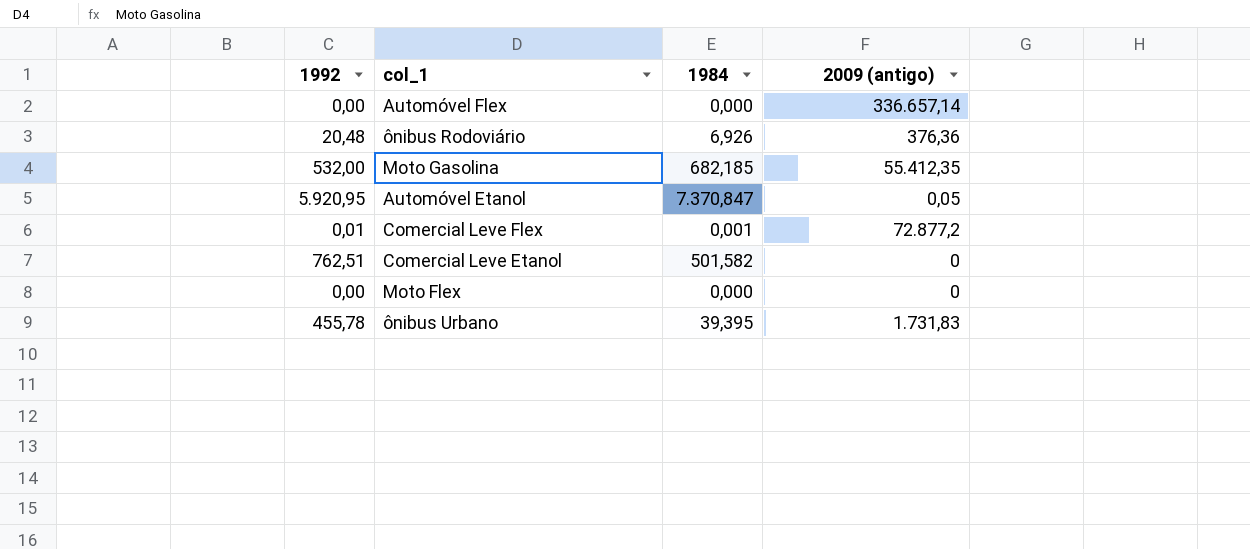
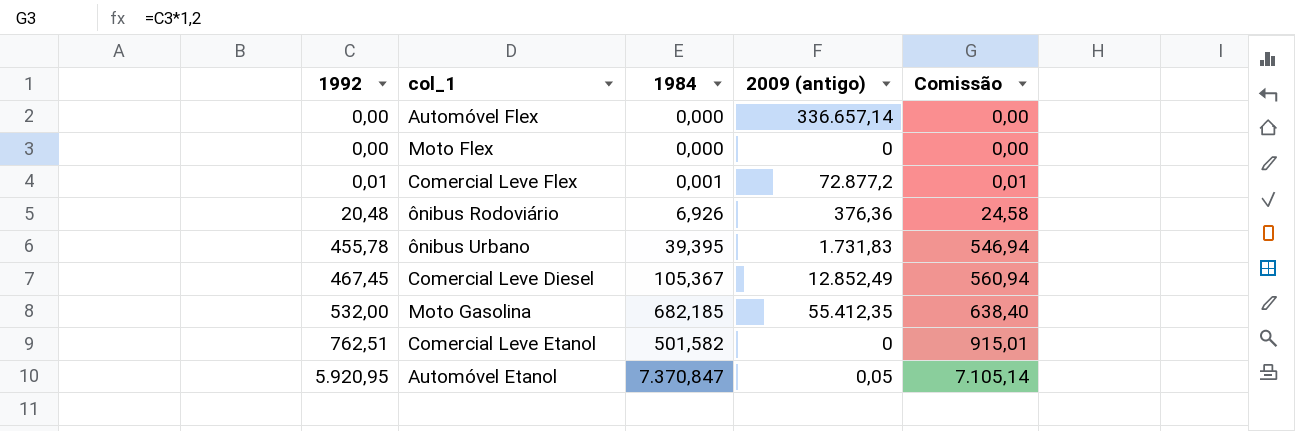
row order: none -> 1992 ascending
column Comissão | formula: none -> [1992] * 1,2
row Comercial Leve Diesel: none -> 467,45 | 105,367 | 12.852,49 | 560,94

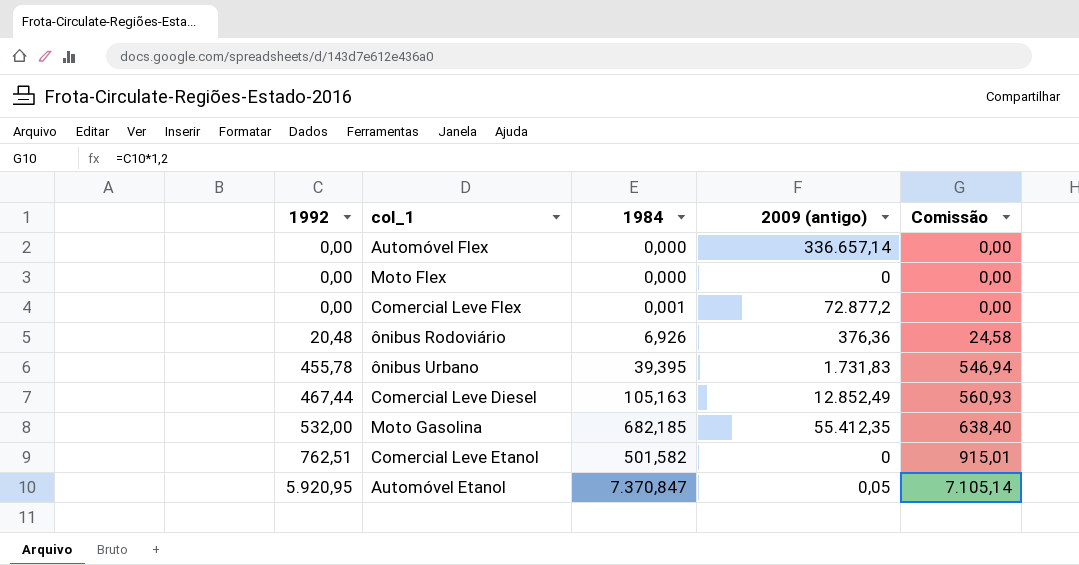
Comercial Leve Flex | 1992: 0,01 -> 0,00
Comercial Leve Flex | Comissão: 0,01 -> 0,00
Comercial Leve Diesel | 1992: 467,45 -> 467,44
Comercial Leve Diesel | 1984: 105,367 -> 105,163
Comercial Leve Diesel | Comissão: 560,94 -> 560,93

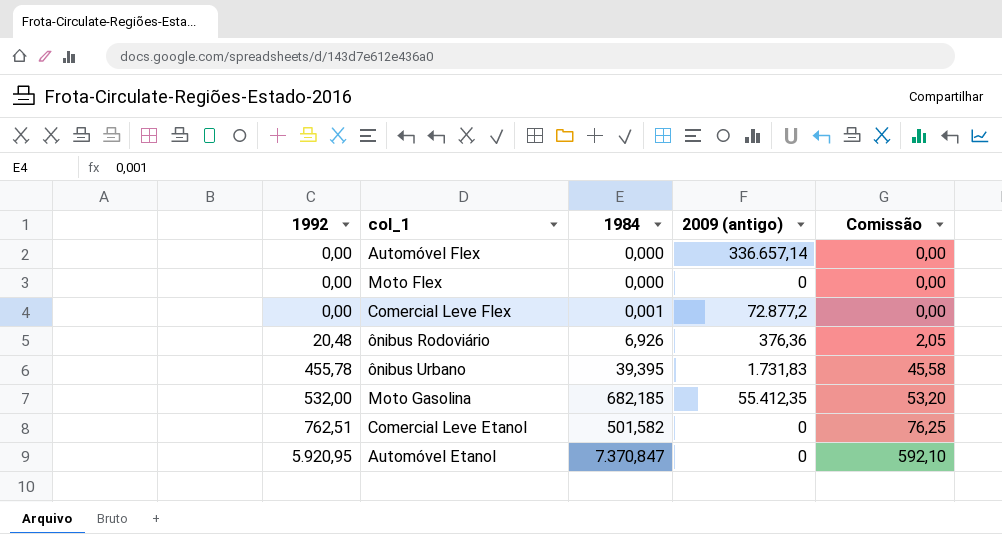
column Comissão | formula: [1992] * 1,2 -> [1992] * 0,1
row Comercial Leve Diesel: 467,44 | 105,163 | 12.852,49 | 560,93 -> none
Automóvel Etanol | 2009 (antigo): 0,05 -> 0

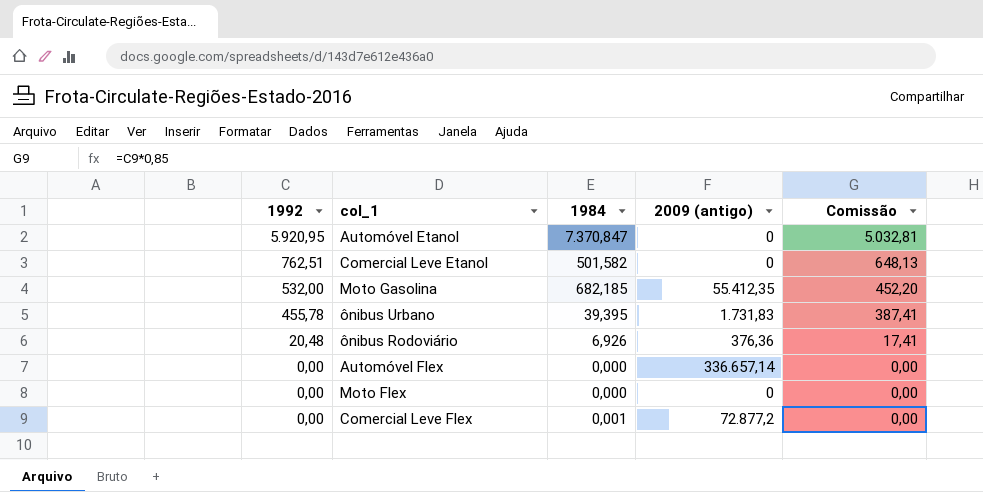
row order: 1992 ascending -> 1992 descending
column Comissão | formula: [1992] * 0,1 -> [1992] * 0,85

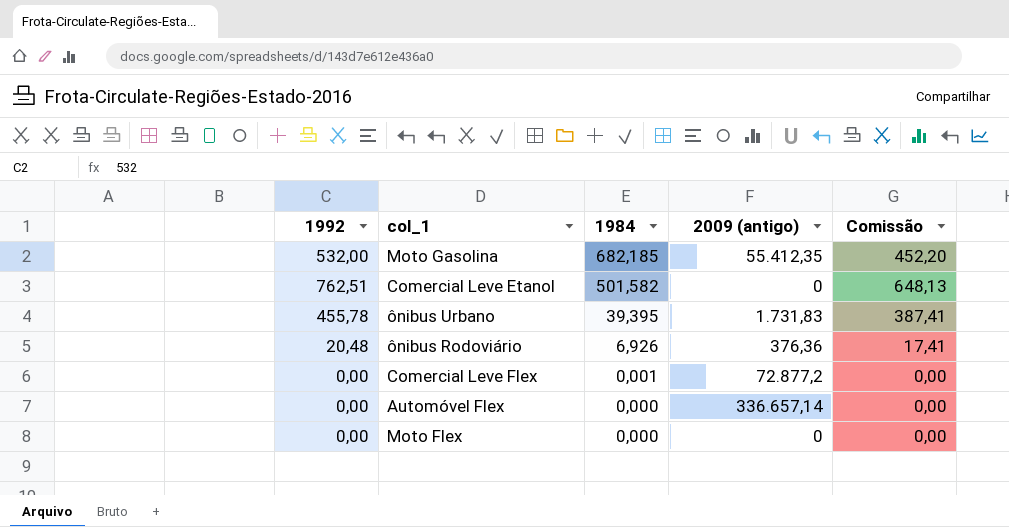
row order: 1992 descending -> 1984 descending
row Automóvel Etanol: 5.920,95 | 7.370,847 | 0 | 5.032,81 -> none

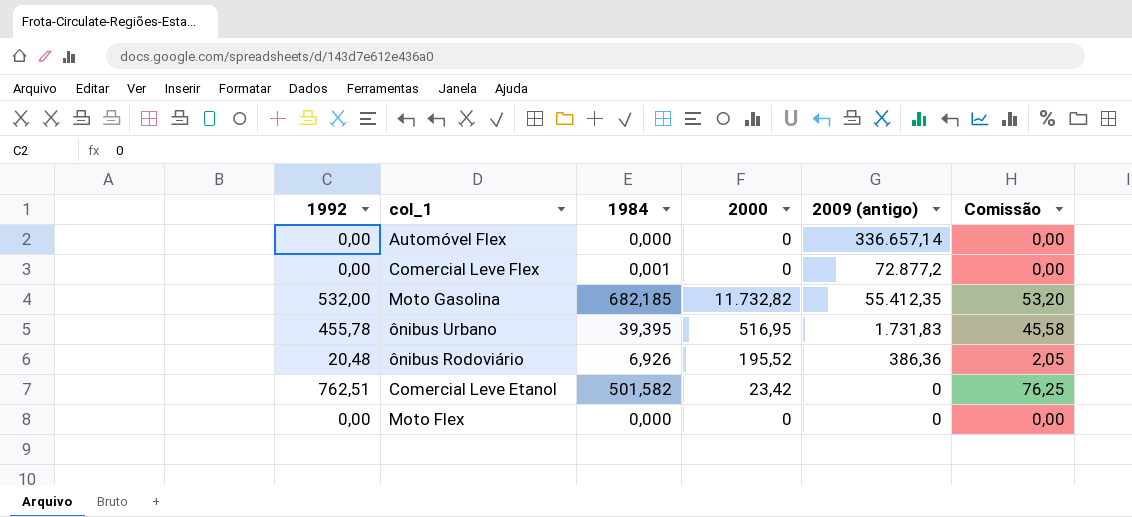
row order: 1984 descending -> 2009 (antigo) descending
column 2000 | position: none -> 4
column Comissão | formula: [1992] * 0,85 -> [1992] * 0,1
ônibus Rodoviário | 2009 (antigo): 376,36 -> 386,36

